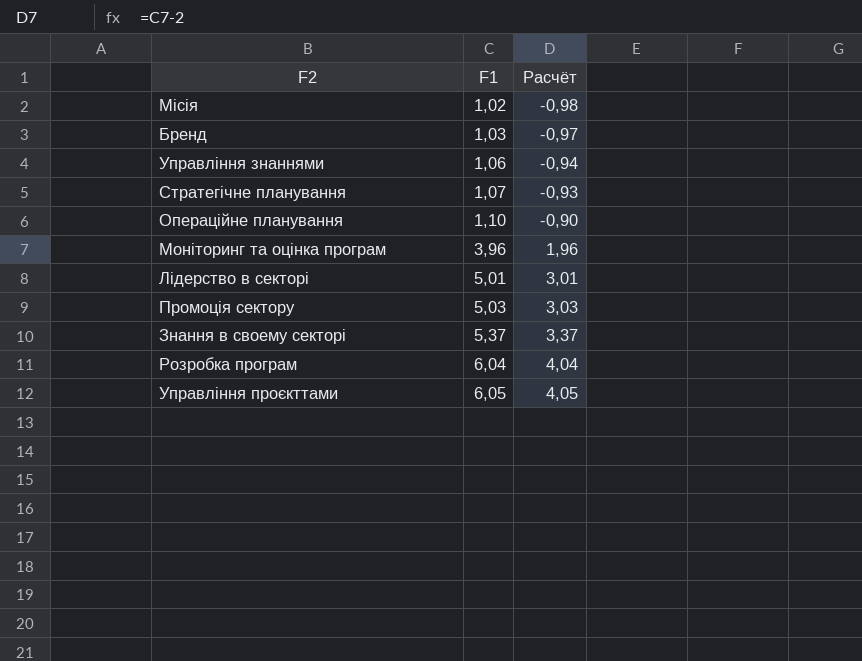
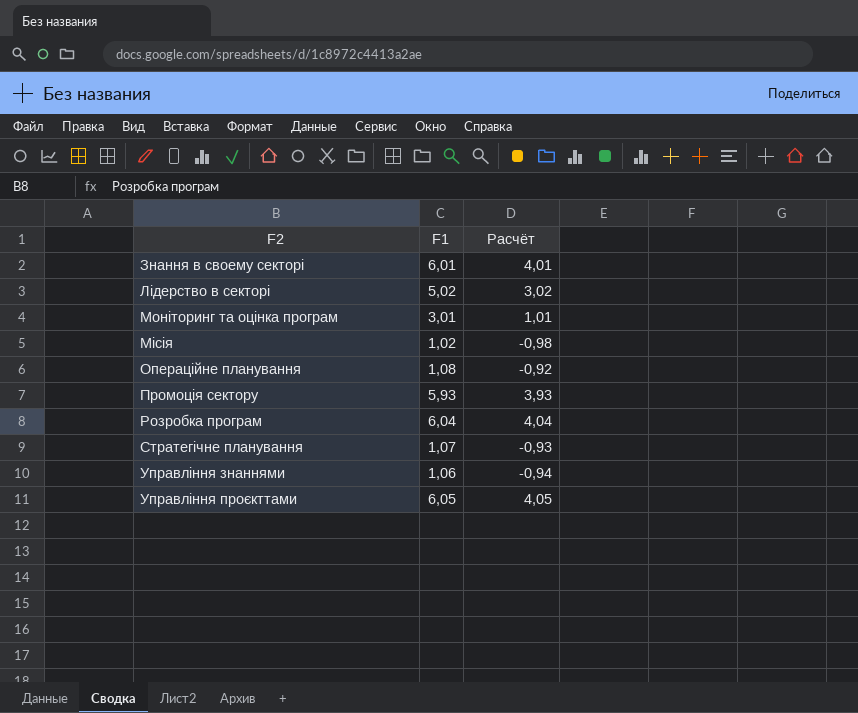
row order: F1 ascending -> F2 ascending
row Бренд: 1,03 | -0,97 -> none
Знання в своему секторі | F1: 5,37 -> 6,01
Знання в своему секторі | Расчёт: 3,37 -> 4,01
Лідерство в секторі | F1: 5,01 -> 5,02
Лідерство в секторі | Расчёт: 3,01 -> 3,02
Моніторинг та оцінка програм | F1: 3,96 -> 3,01
Моніторинг та оцінка програм | Расчёт: 1,96 -> 1,01
Операційне планування | F1: 1,10 -> 1,08
Операційне планування | Расчёт: -0,90 -> -0,92
Промоція сектору | F1: 5,03 -> 5,93
Промоція сектору | Расчёт: 3,03 -> 3,93

